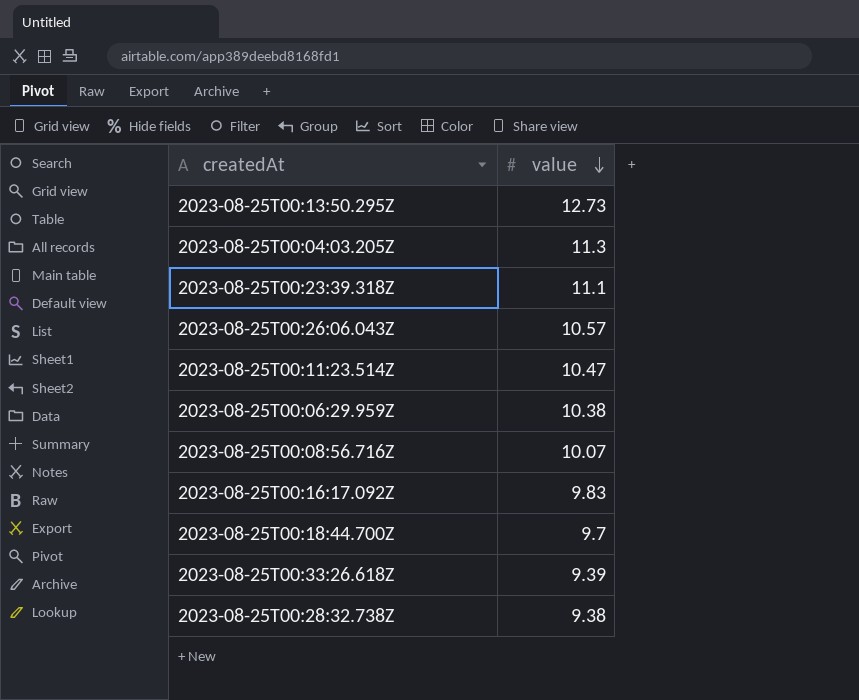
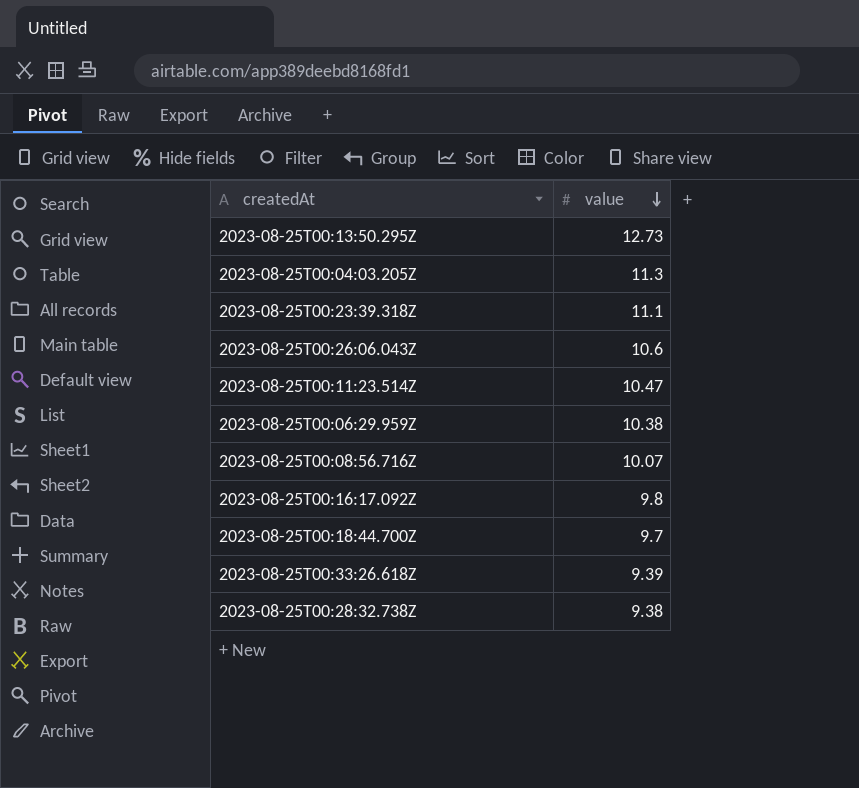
2023-08-25T00:26:06.043Z | value: 10.57 -> 10.6
2023-08-25T00:16:17.092Z | value: 9.83 -> 9.8

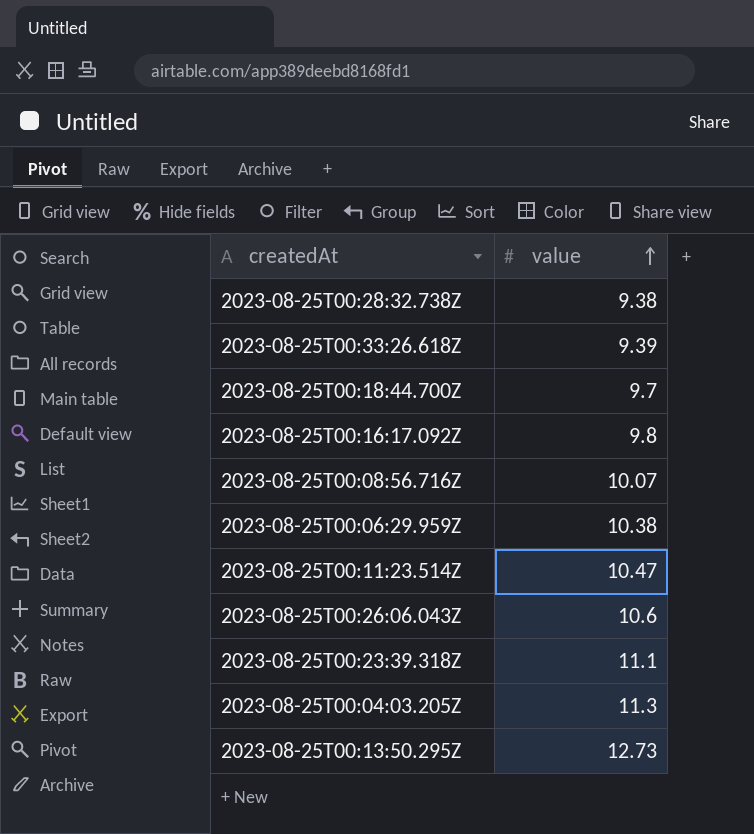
row order: value descending -> value ascending

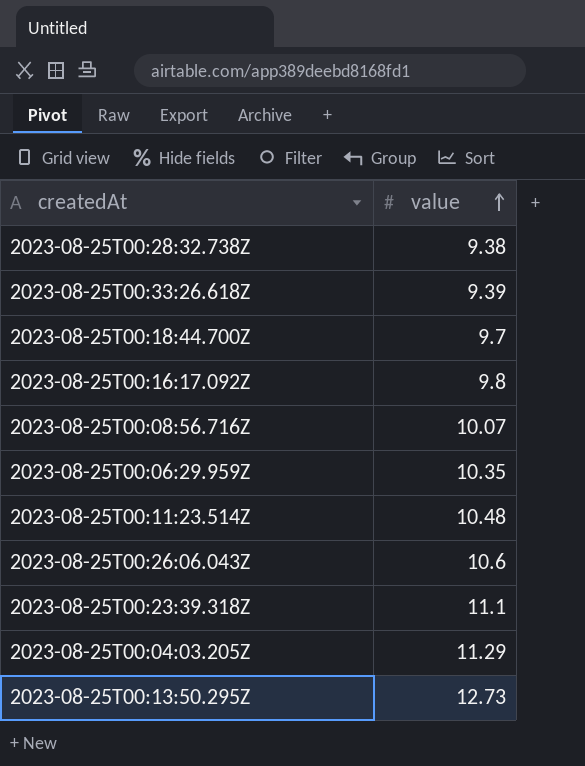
2023-08-25T00:06:29.959Z | value: 10.38 -> 10.35
2023-08-25T00:11:23.514Z | value: 10.47 -> 10.48
2023-08-25T00:04:03.205Z | value: 11.3 -> 11.29

